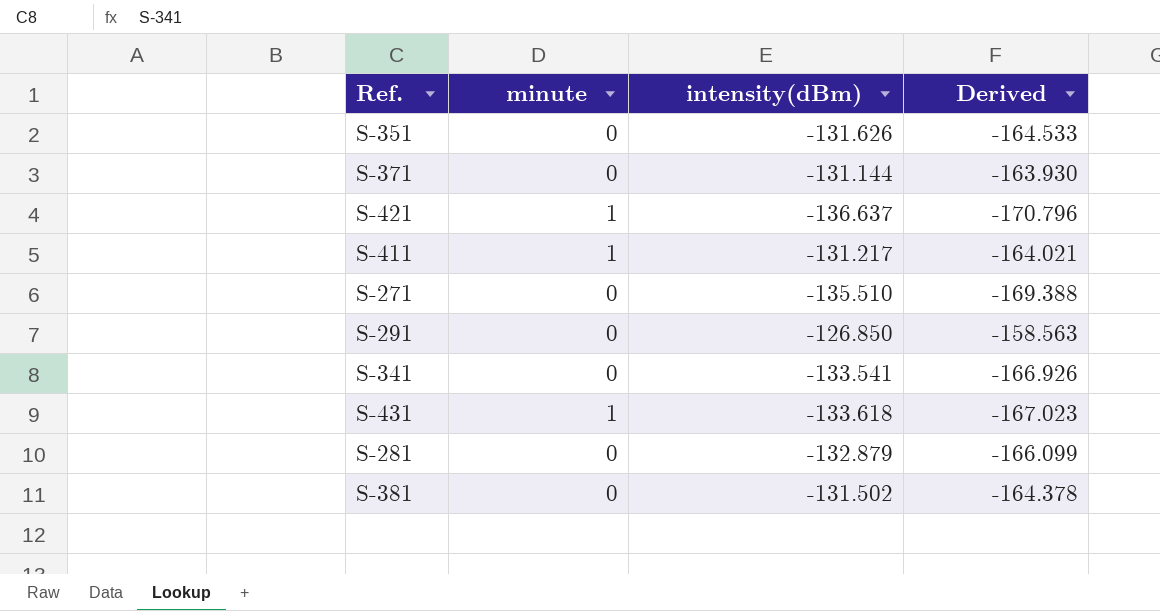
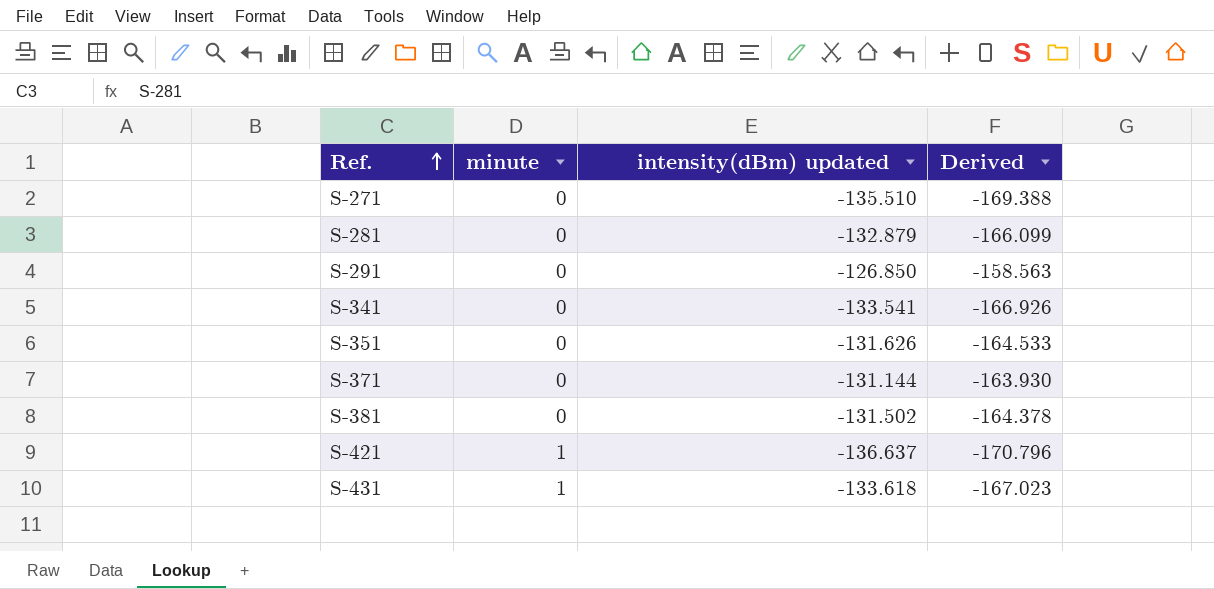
row order: none -> Ref. ascending
column name: intensity(dBm) -> intensity(dBm) updated
row S-411: 1 | -131.217 | -164.021 -> none

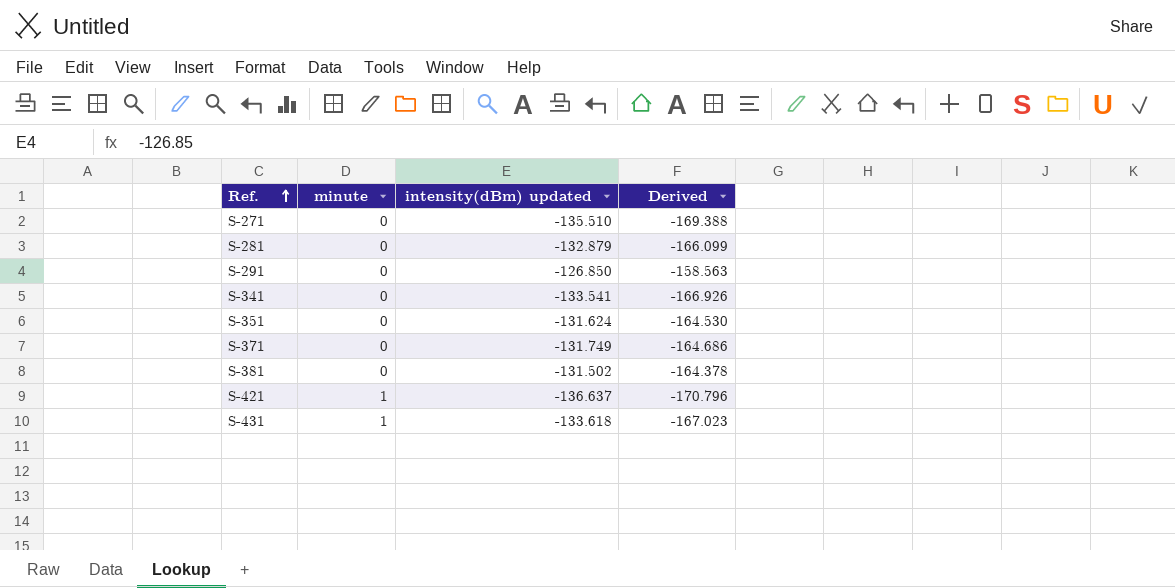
S-351 | intensity(dBm) updated: -131.626 -> -131.624
S-351 | Derived: -164.533 -> -164.530
S-371 | intensity(dBm) updated: -131.144 -> -131.749
S-371 | Derived: -163.930 -> -164.686

